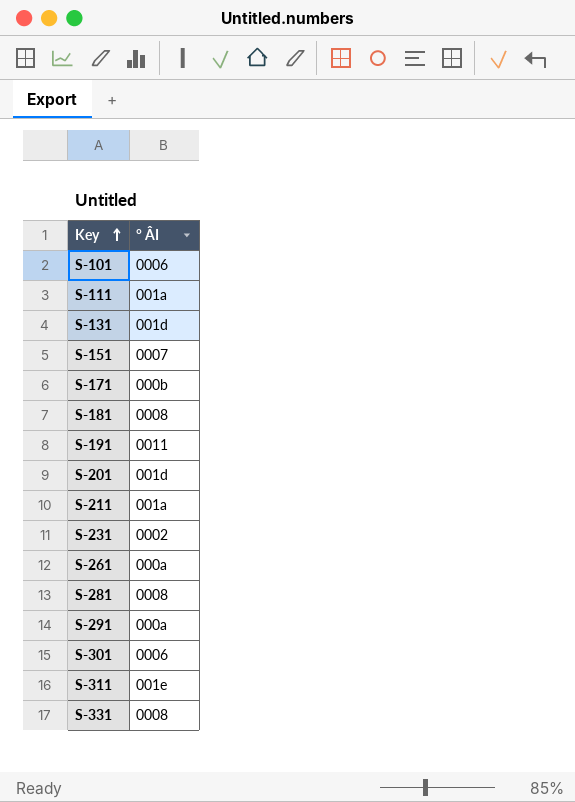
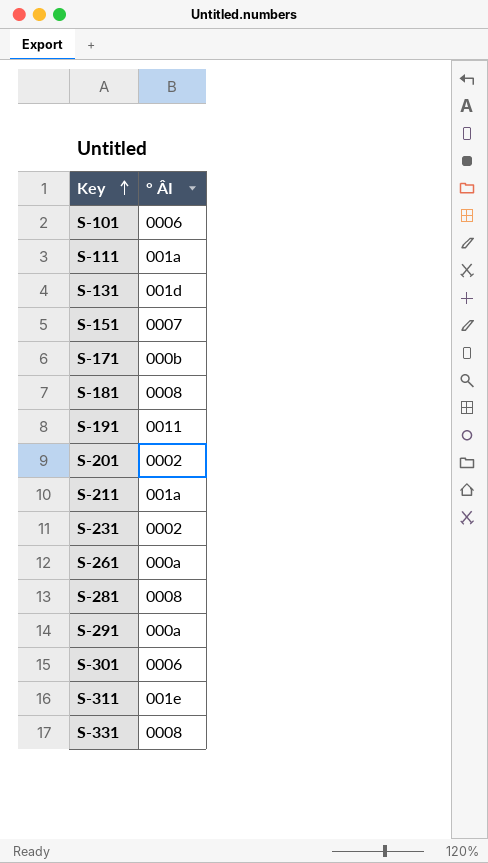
S-201 | ° ÂI: 001d -> 0002

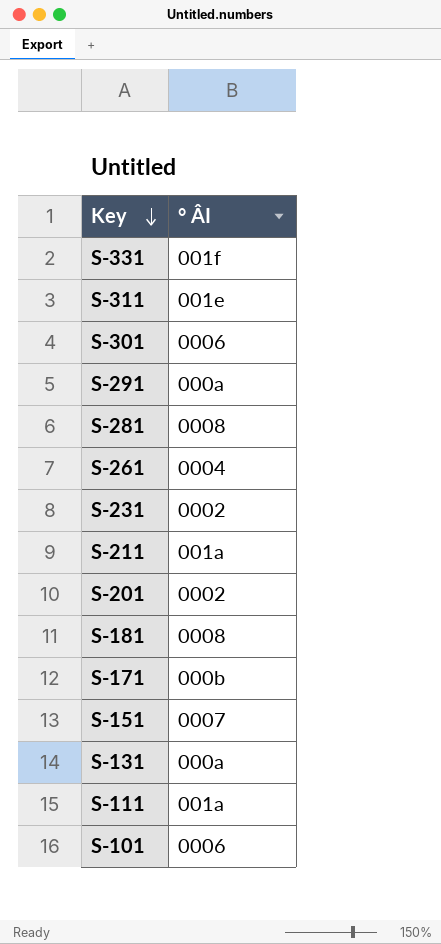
row order: Key ascending -> Key descending
row S-191: 0011 -> none
S-331 | ° ÂI: 0008 -> 001f
S-261 | ° ÂI: 000a -> 0004
S-131 | ° ÂI: 001d -> 000a

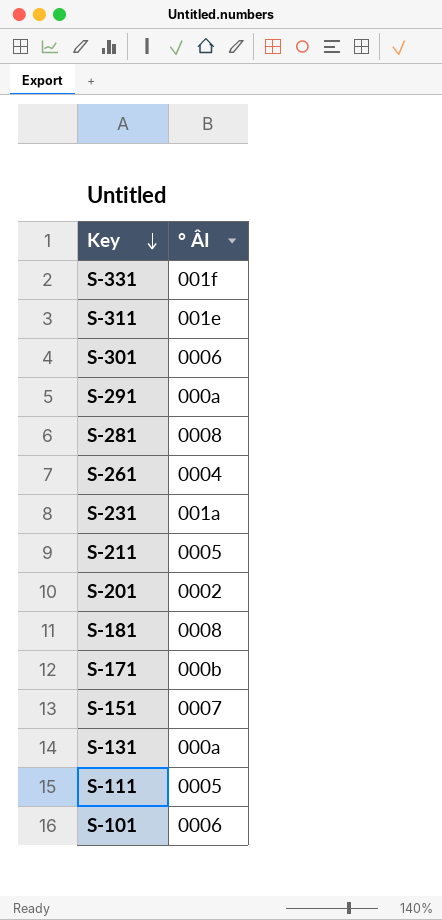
S-231 | ° ÂI: 0002 -> 001a
S-211 | ° ÂI: 001a -> 0005
S-111 | ° ÂI: 001a -> 0005

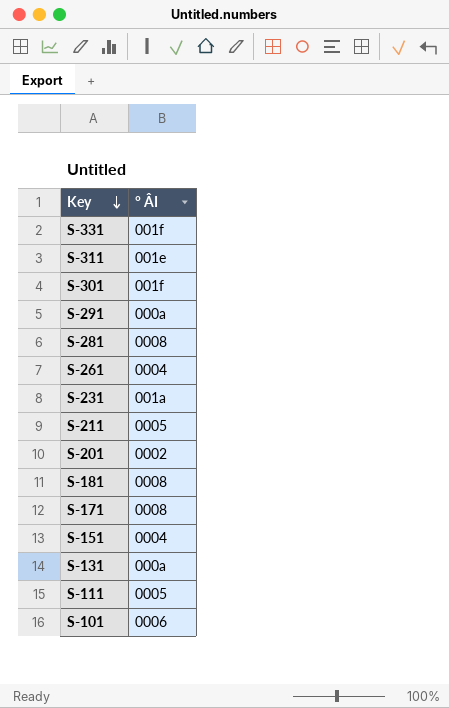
S-301 | ° ÂI: 0006 -> 001f
S-171 | ° ÂI: 000b -> 0008
S-151 | ° ÂI: 0007 -> 0004

